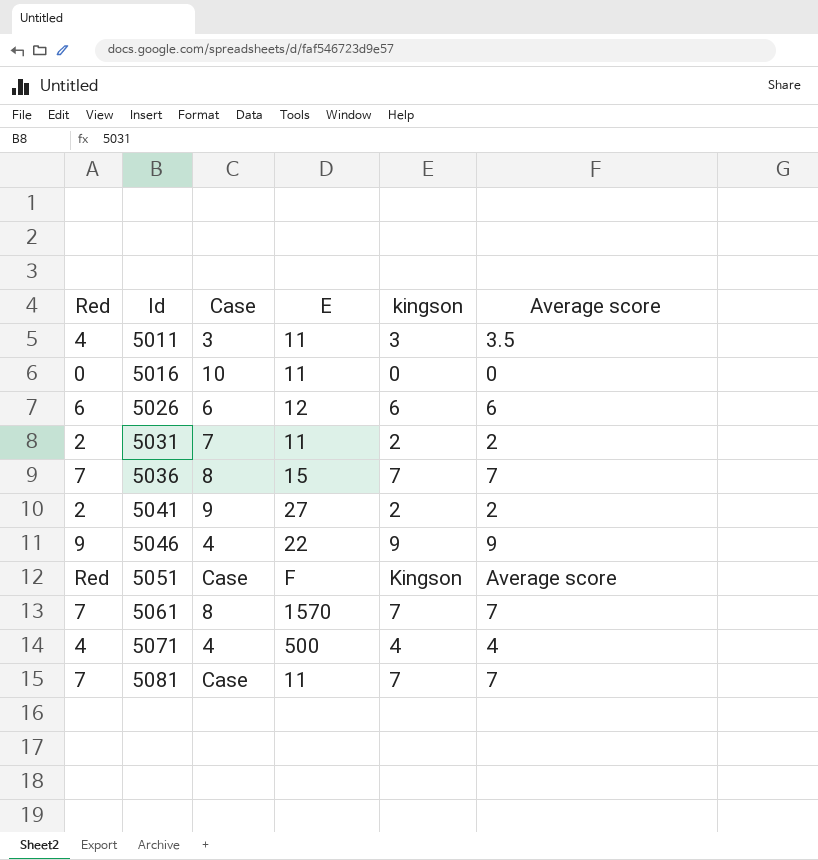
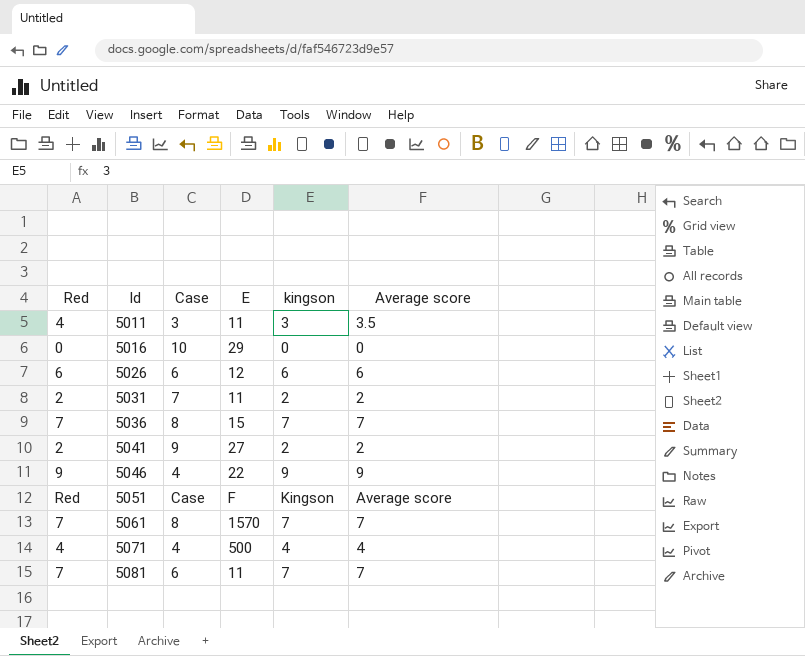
5016 | E: 11 -> 29
5081 | Case: Case -> 6

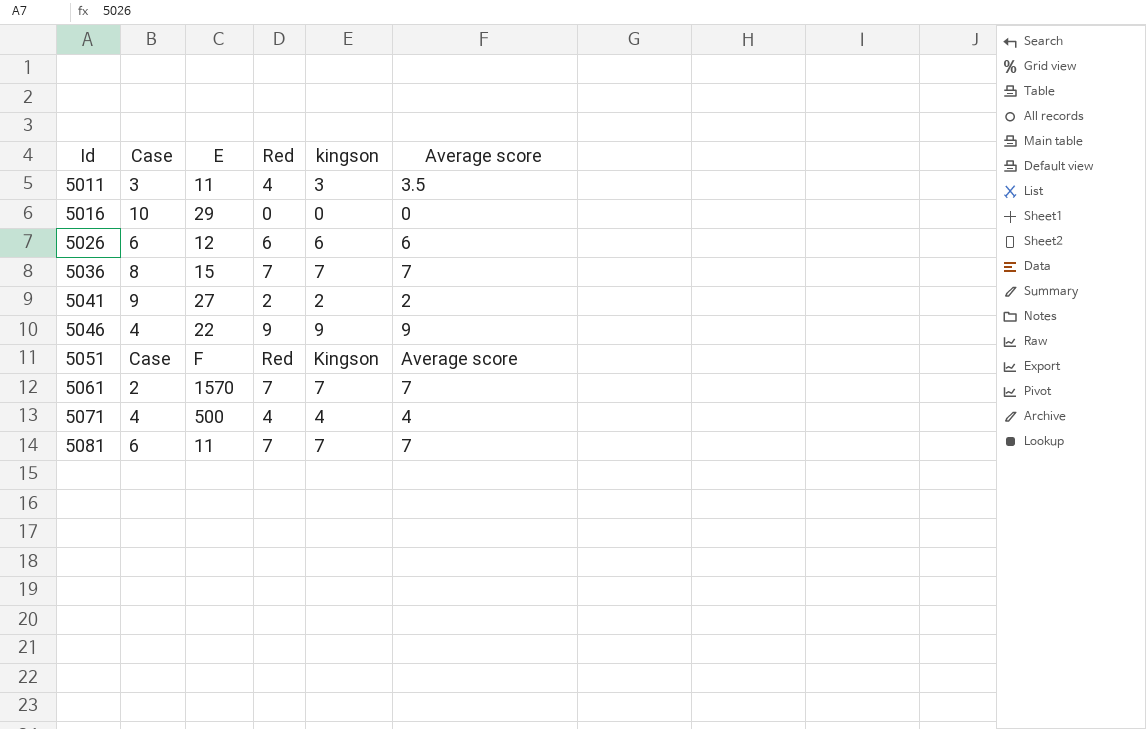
column Red | position: 1 -> 4
row 5031: 2 | 7 | 11 | 2 | 2 -> none
5061 | Case: 8 -> 2

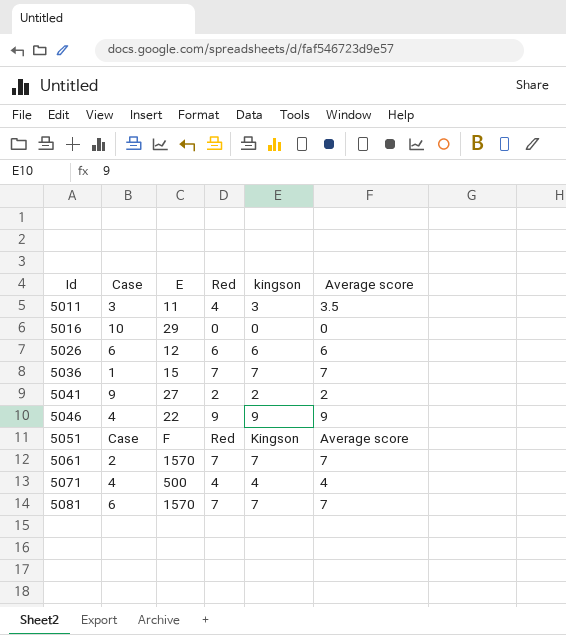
5036 | Case: 8 -> 1
5081 | E: 11 -> 1570

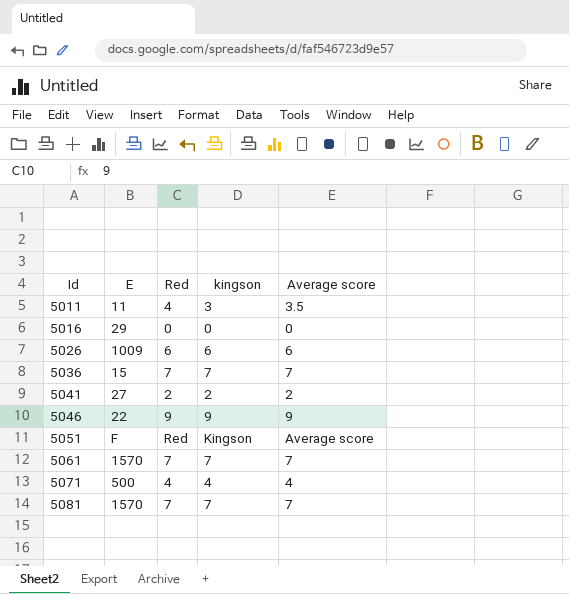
column Case | position: 2 -> none
5026 | E: 12 -> 1009

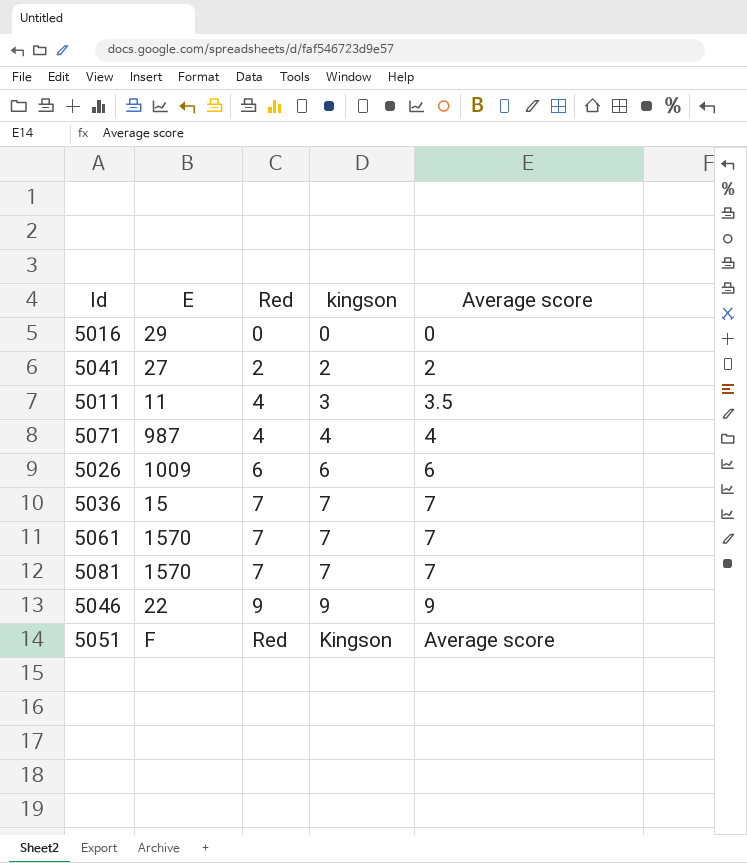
row order: Id ascending -> Red ascending
5071 | E: 500 -> 987

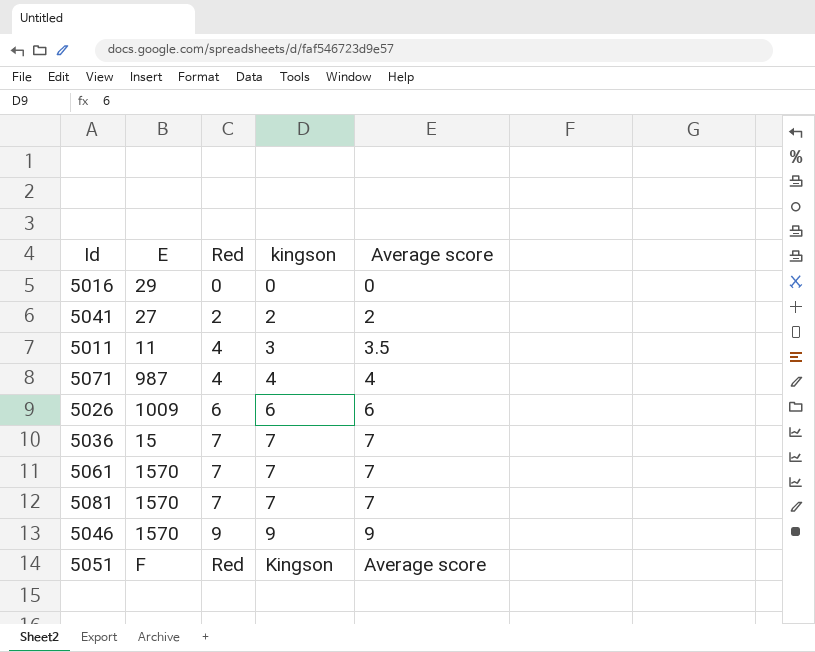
5046 | E: 22 -> 1570

